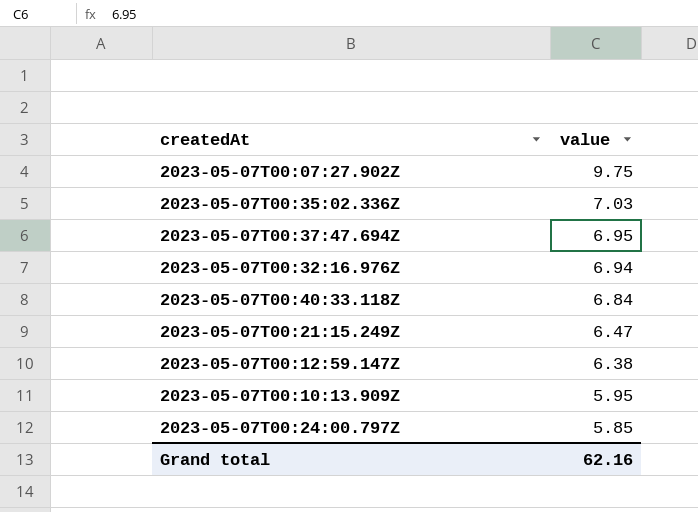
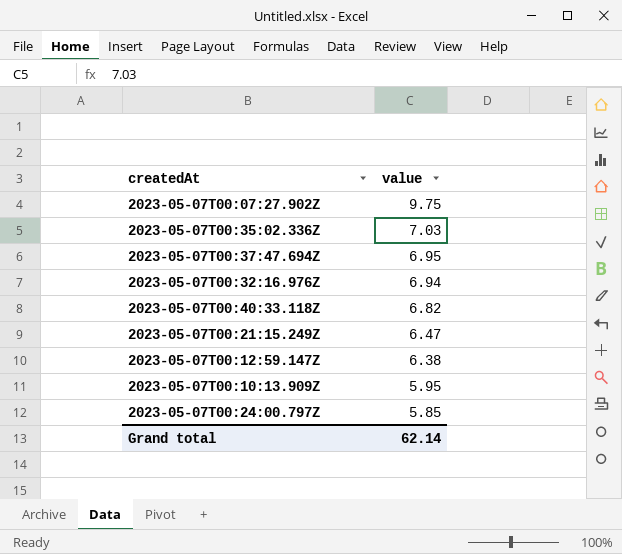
2023-05-07T00:40:33.118Z | value: 6.84 -> 6.82
Grand total | value: 62.16 -> 62.14

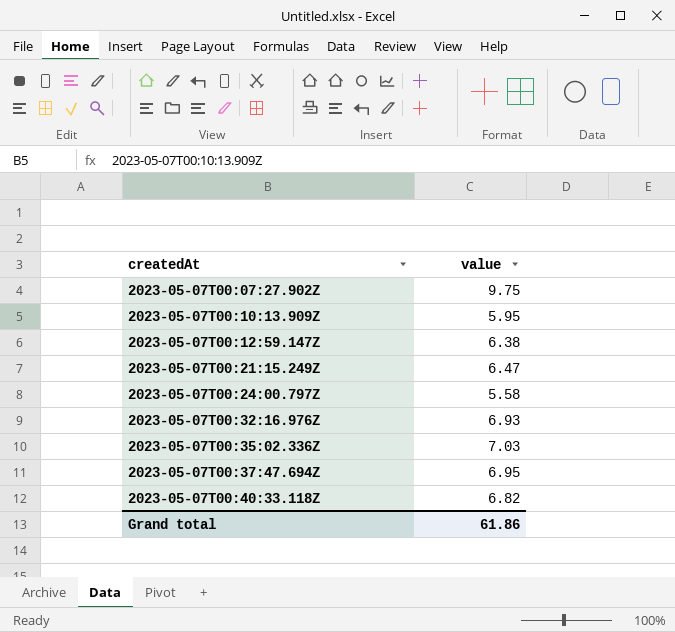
row order: value descending -> createdAt ascending
2023-05-07T00:24:00.797Z | value: 5.85 -> 5.58
2023-05-07T00:32:16.976Z | value: 6.94 -> 6.93
Grand total | value: 62.14 -> 61.86

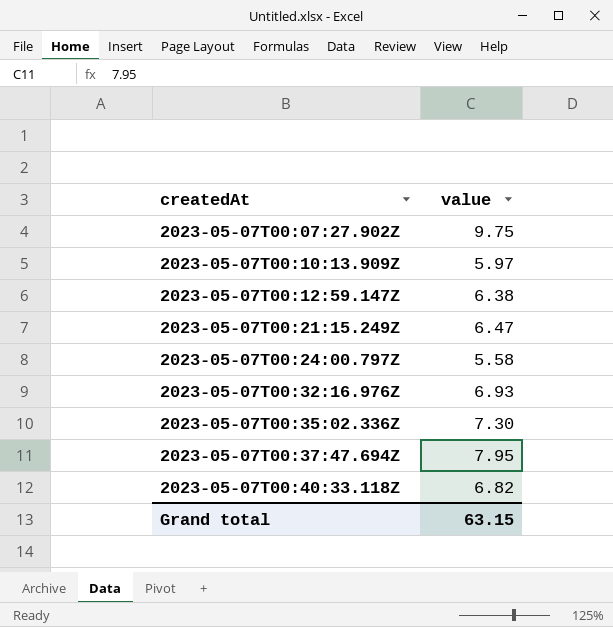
2023-05-07T00:10:13.909Z | value: 5.95 -> 5.97
2023-05-07T00:35:02.336Z | value: 7.03 -> 7.30
2023-05-07T00:37:47.694Z | value: 6.95 -> 7.95
Grand total | value: 61.86 -> 63.15

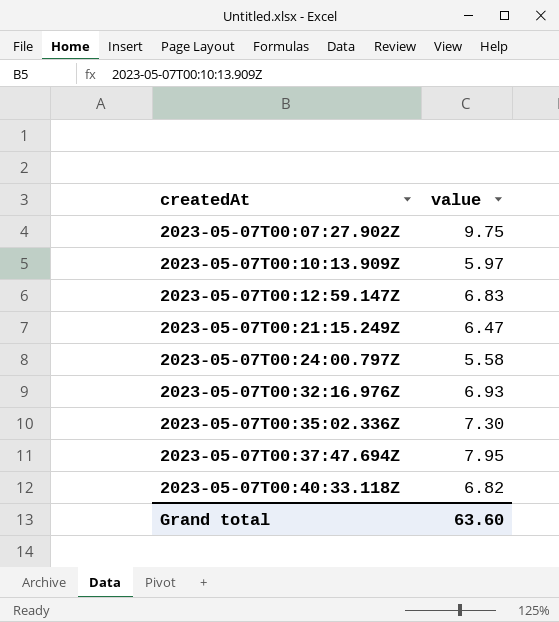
2023-05-07T00:12:59.147Z | value: 6.38 -> 6.83
Grand total | value: 63.15 -> 63.60

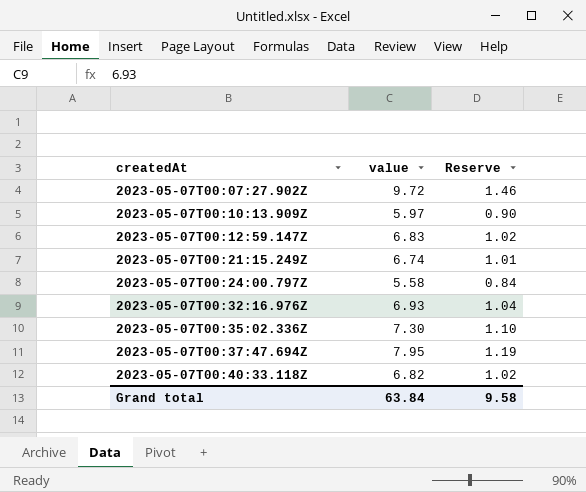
column Reserve | formula: none -> [value] * 0.15
2023-05-07T00:07:27.902Z | value: 9.75 -> 9.72
2023-05-07T00:21:15.249Z | value: 6.47 -> 6.74
Grand total | value: 63.60 -> 63.84

